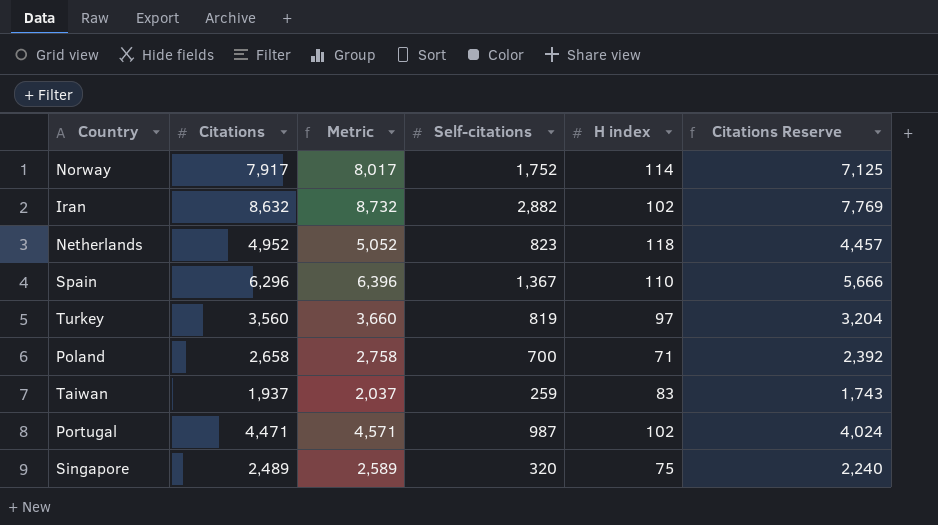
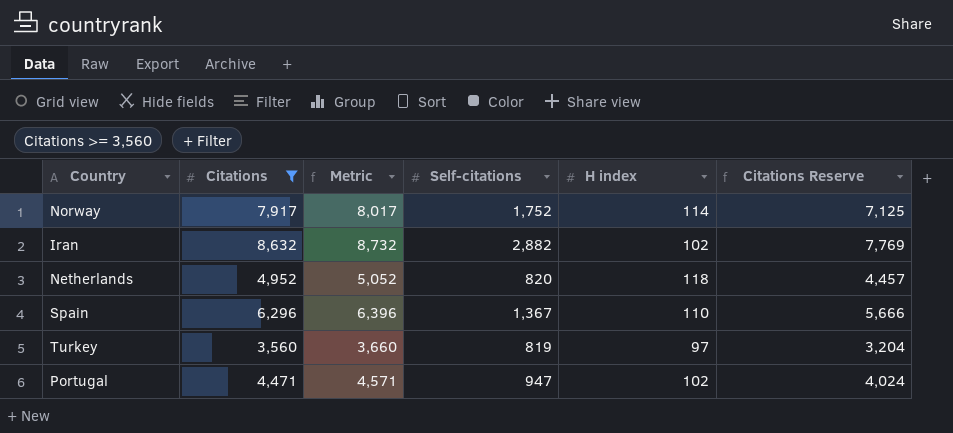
filter: none -> Citations >= 3,560
Netherlands | Self-citations: 823 -> 820
Portugal | Self-citations: 987 -> 947

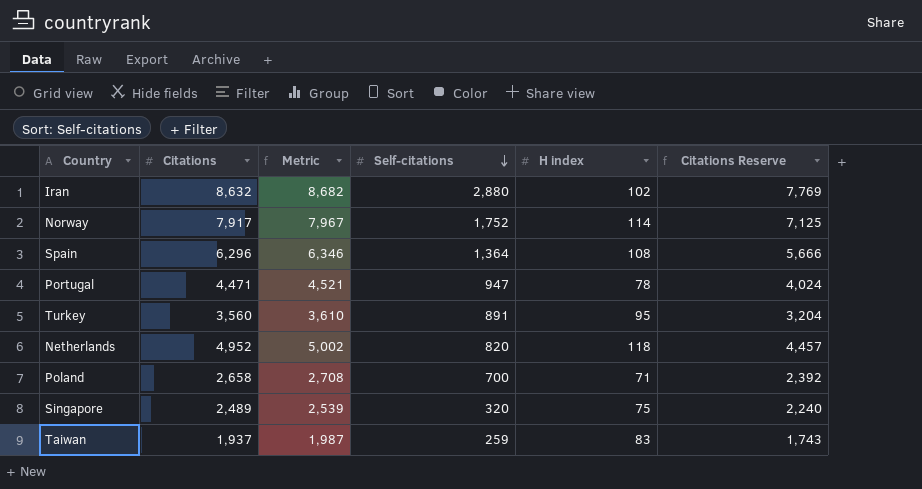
filter: Citations >= 3,560 -> none
row order: none -> Self-citations descending
column Metric | formula: [Citations] + 100 -> [Citations] + 50
Iran | Self-citations: 2,882 -> 2,880
Spain | Self-citations: 1,367 -> 1,364
Spain | H index: 110 -> 108
Portugal | H index: 102 -> 78
Turkey | Self-citations: 819 -> 891
Turkey | H index: 97 -> 95

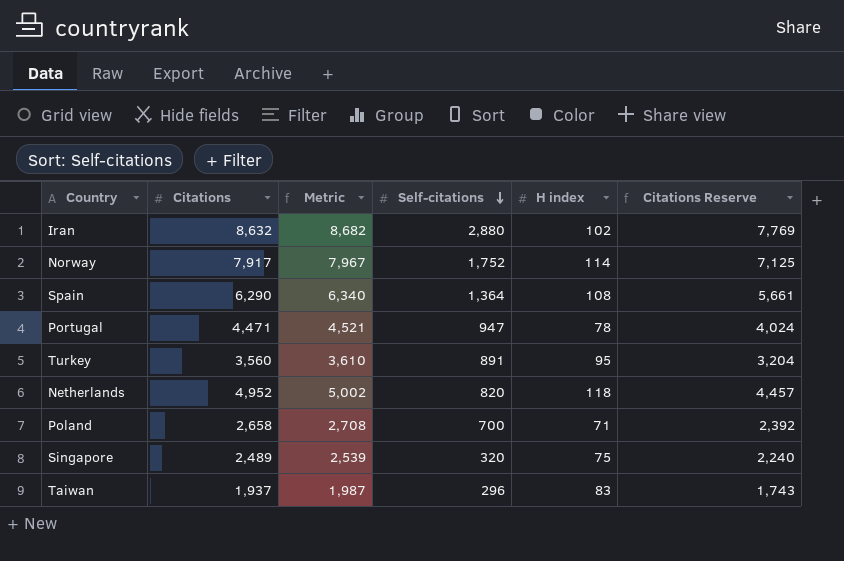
Spain | Citations: 6,296 -> 6,290
Spain | Metric: 6,346 -> 6,340
Spain | Citations Reserve: 5,666 -> 5,661
Taiwan | Self-citations: 259 -> 296

